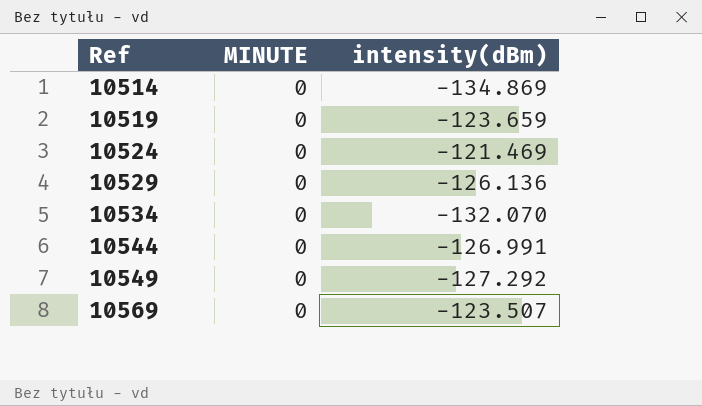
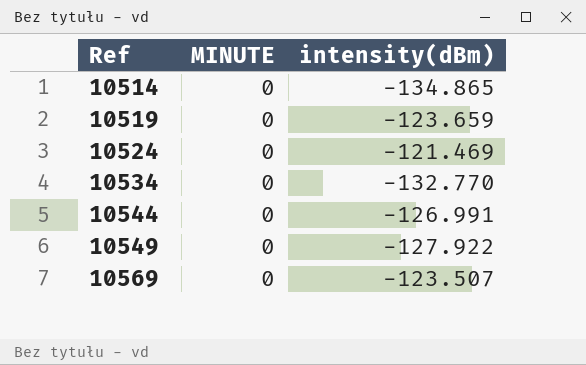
row 10529: 0 | -126.136 -> none
10514 | intensity(dBm): -134.869 -> -134.865
10534 | intensity(dBm): -132.070 -> -132.770
10549 | intensity(dBm): -127.292 -> -127.922

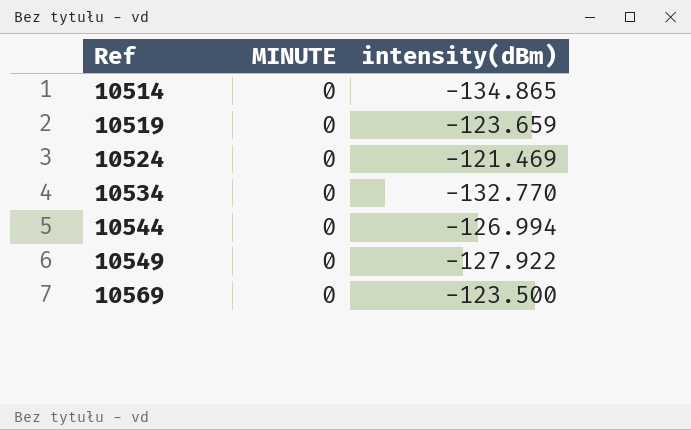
10544 | intensity(dBm): -126.991 -> -126.994
10569 | intensity(dBm): -123.507 -> -123.500

